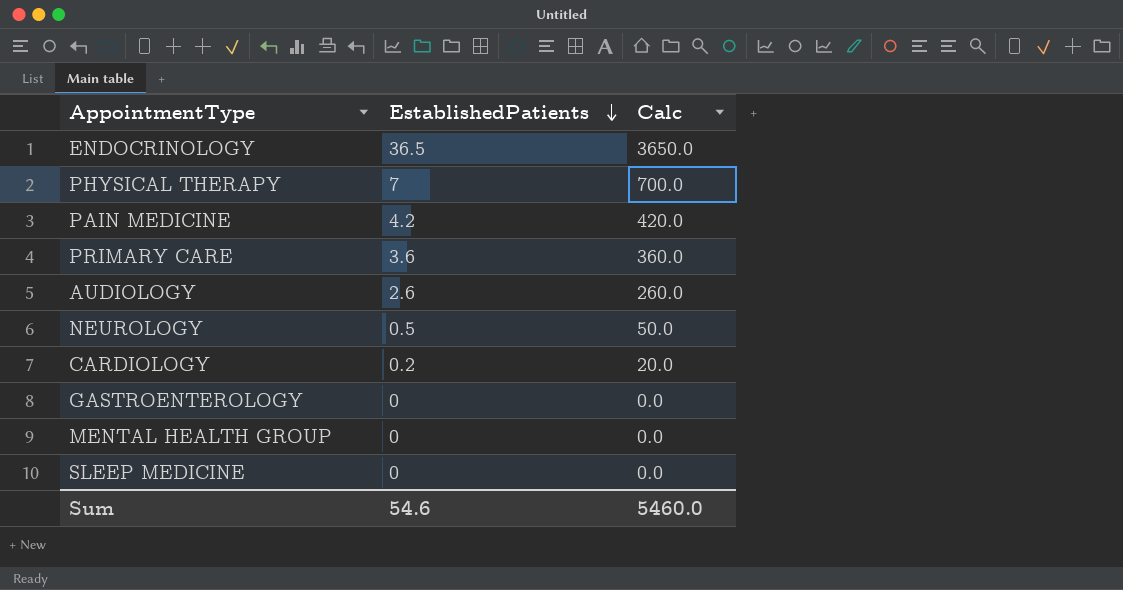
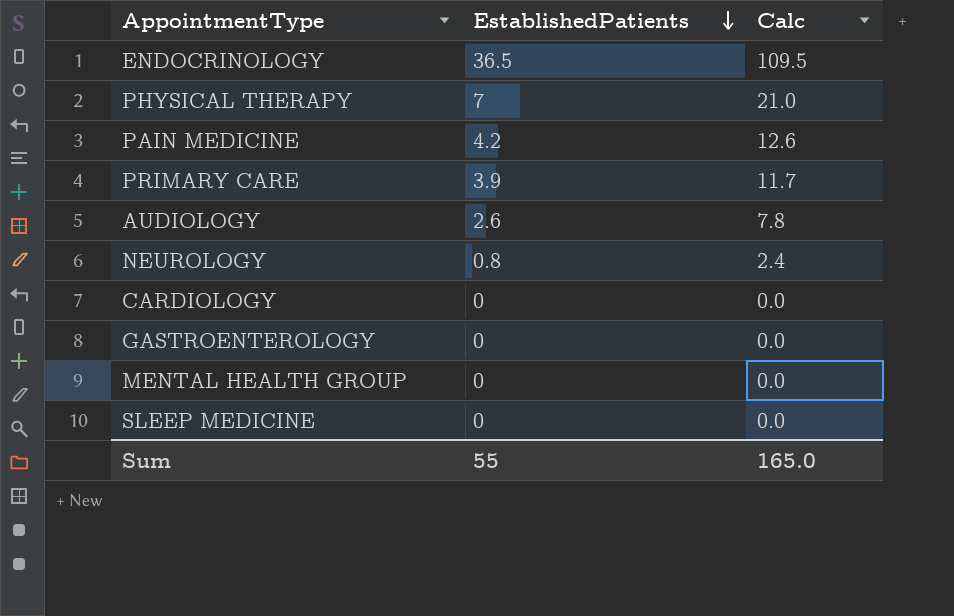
column Calc | formula: [EstablishedPatients] * 100 -> [EstablishedPatients] * 3
PRIMARY CARE | EstablishedPatients: 3.6 -> 3.9
NEUROLOGY | EstablishedPatients: 0.5 -> 0.8
CARDIOLOGY | EstablishedPatients: 0.2 -> 0
Sum | EstablishedPatients: 54.6 -> 55
Sum | Calc: 5460.0 -> 165.0

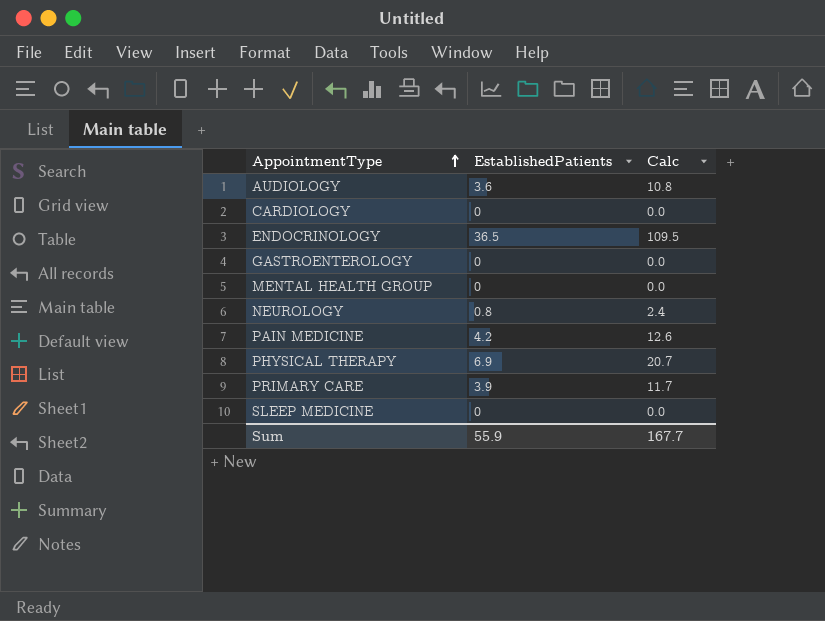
row order: EstablishedPatients descending -> AppointmentType ascending
AUDIOLOGY | EstablishedPatients: 2.6 -> 3.6
AUDIOLOGY | Calc: 7.8 -> 10.8
PHYSICAL THERAPY | EstablishedPatients: 7 -> 6.9
PHYSICAL THERAPY | Calc: 21.0 -> 20.7
Sum | EstablishedPatients: 55 -> 55.9
Sum | Calc: 165.0 -> 167.7

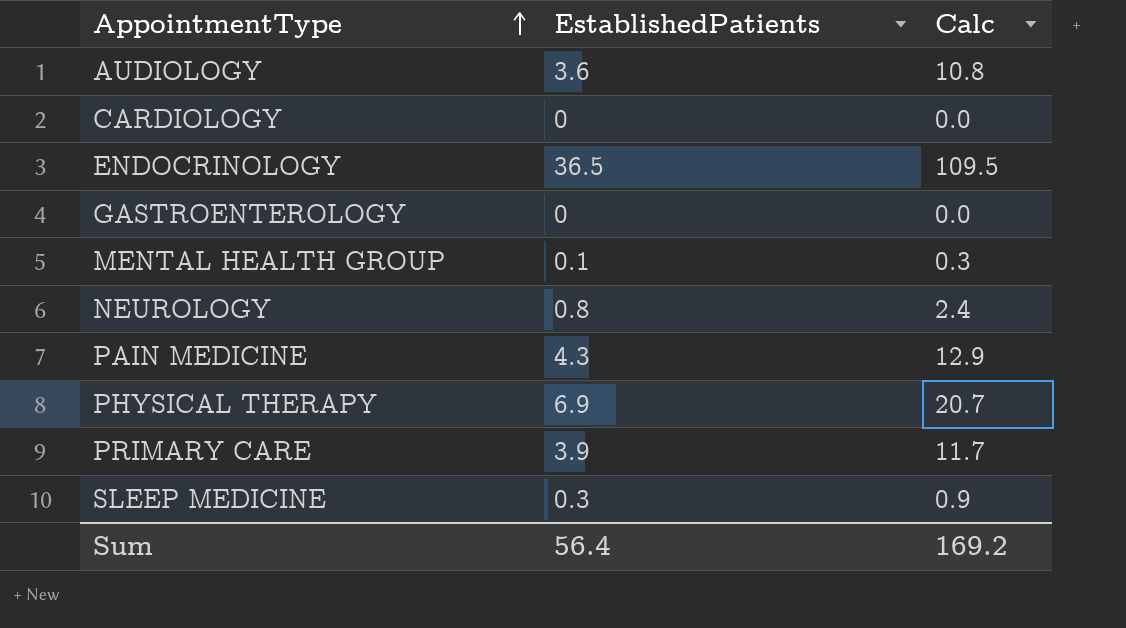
MENTAL HEALTH GROUP | EstablishedPatients: 0 -> 0.1
MENTAL HEALTH GROUP | Calc: 0.0 -> 0.3
PAIN MEDICINE | EstablishedPatients: 4.2 -> 4.3
PAIN MEDICINE | Calc: 12.6 -> 12.9
SLEEP MEDICINE | EstablishedPatients: 0 -> 0.3
SLEEP MEDICINE | Calc: 0.0 -> 0.9
Sum | EstablishedPatients: 55.9 -> 56.4
Sum | Calc: 167.7 -> 169.2

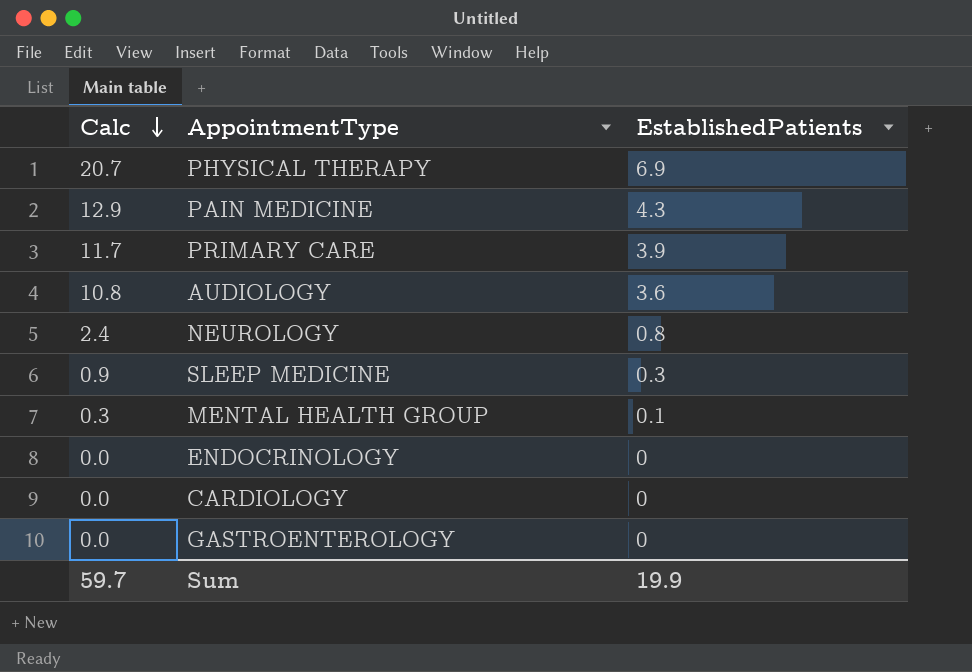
row order: AppointmentType ascending -> Calc descending
column Calc | position: 3 -> 1
ENDOCRINOLOGY | Calc: 109.5 -> 0.0
ENDOCRINOLOGY | EstablishedPatients: 36.5 -> 0
Sum | Calc: 169.2 -> 59.7
Sum | EstablishedPatients: 56.4 -> 19.9

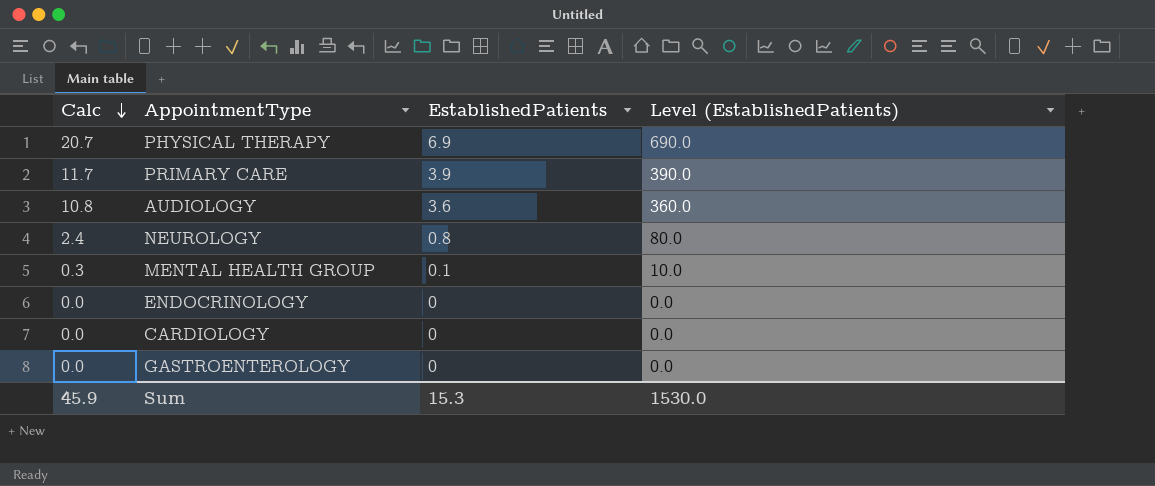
column Level (EstablishedPatients) | formula: none -> [EstablishedPatients] * 100
row PAIN MEDICINE: 12.9 | 4.3 -> none
row SLEEP MEDICINE: 0.9 | 0.3 -> none
Sum | Calc: 59.7 -> 45.9
Sum | EstablishedPatients: 19.9 -> 15.3

